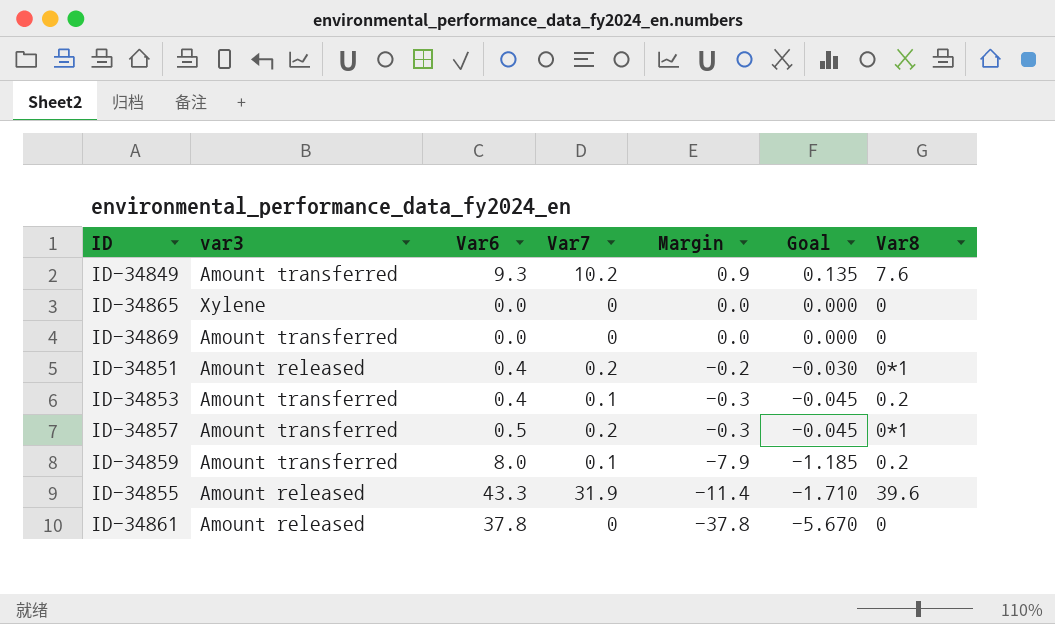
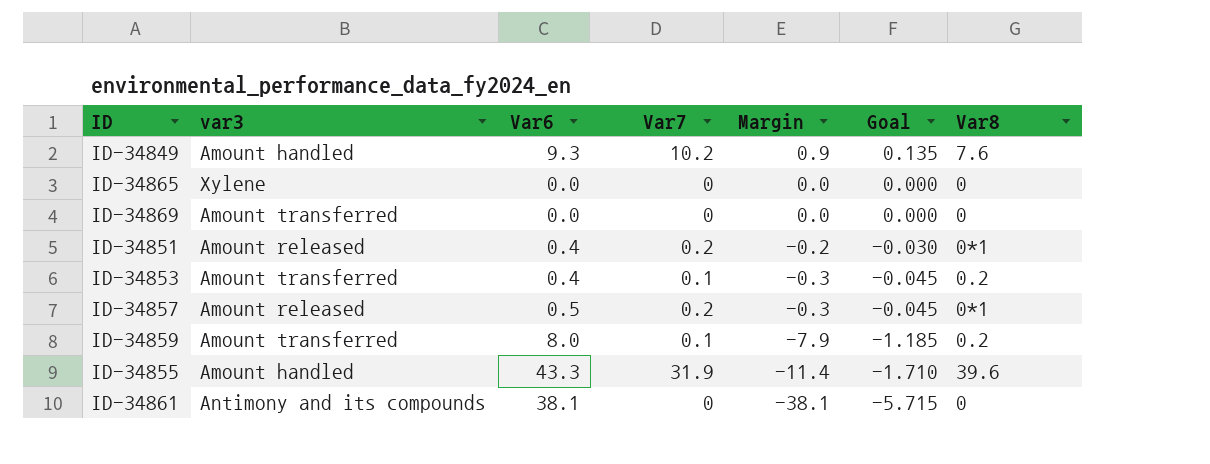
ID-34849 | var3: Amount transferred -> Amount handled
ID-34857 | var3: Amount transferred -> Amount released
ID-34855 | var3: Amount released -> Amount handled
ID-34861 | var3: Amount released -> Antimony and its compounds
ID-34861 | Var6: 37.8 -> 38.1
ID-34861 | Margin: -37.8 -> -38.1
ID-34861 | Goal: -5.670 -> -5.715

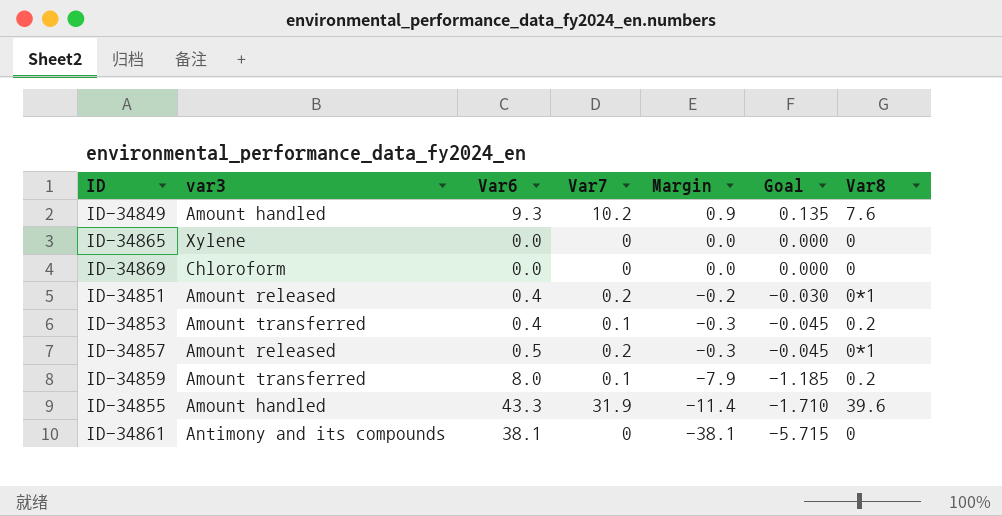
ID-34869 | var3: Amount transferred -> Chloroform

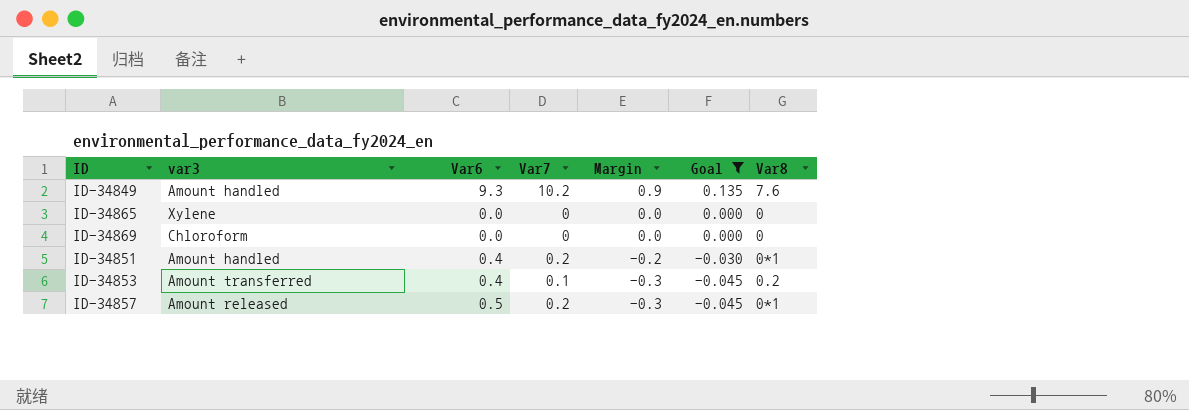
filter: none -> Goal >= -0.045
ID-34851 | var3: Amount released -> Amount handled

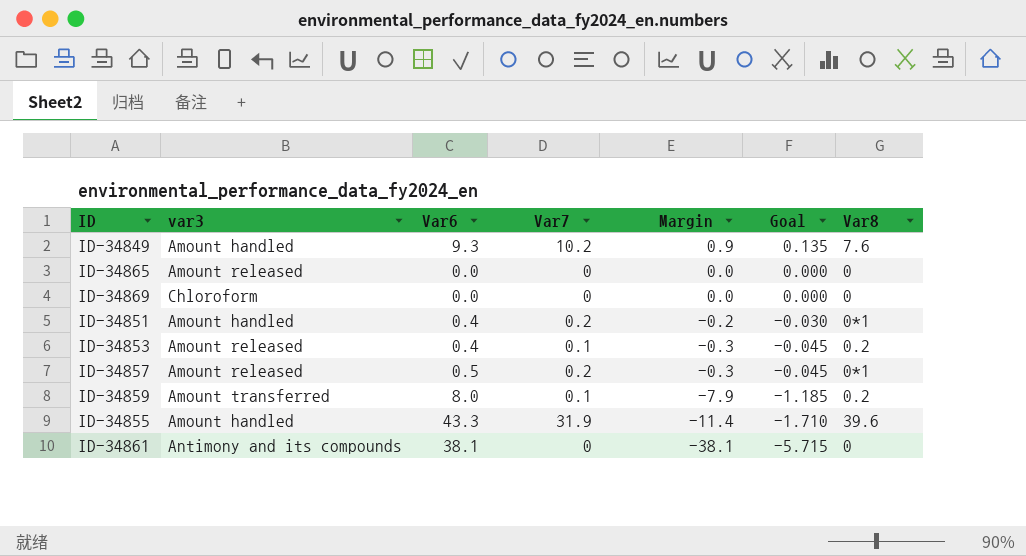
filter: Goal >= -0.045 -> none
ID-34865 | var3: Xylene -> Amount released
ID-34853 | var3: Amount transferred -> Amount released

